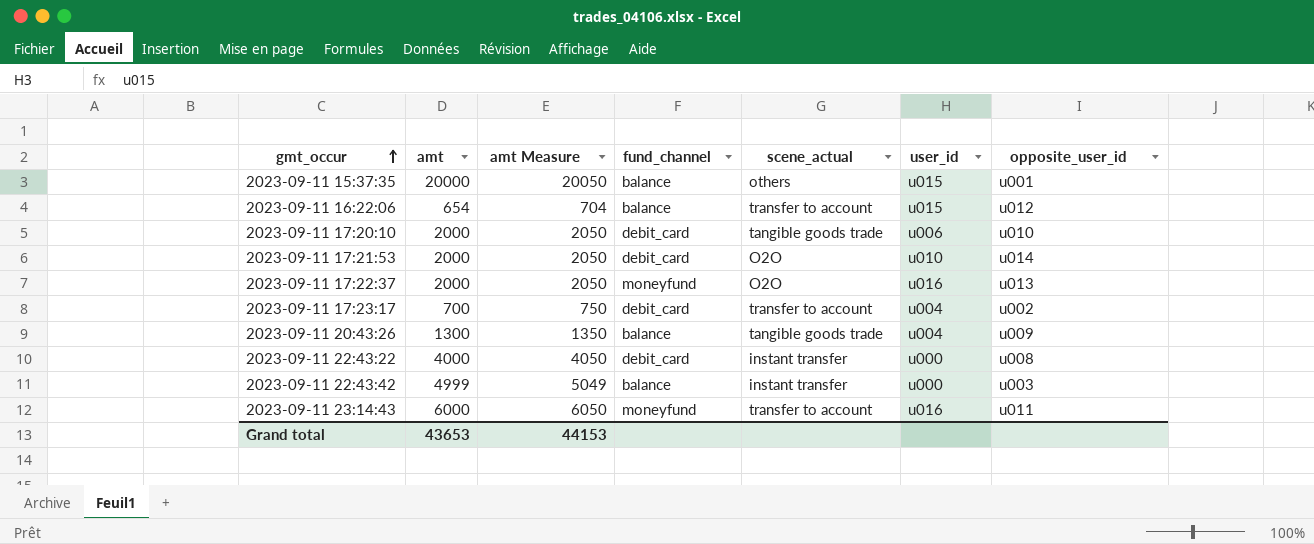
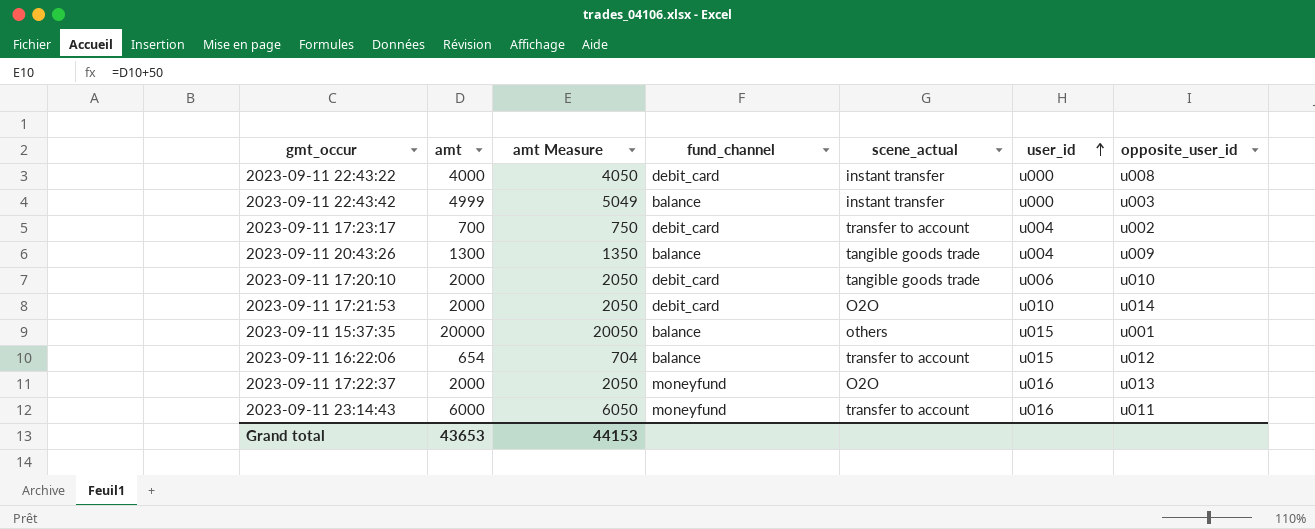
row order: gmt_occur ascending -> user_id ascending

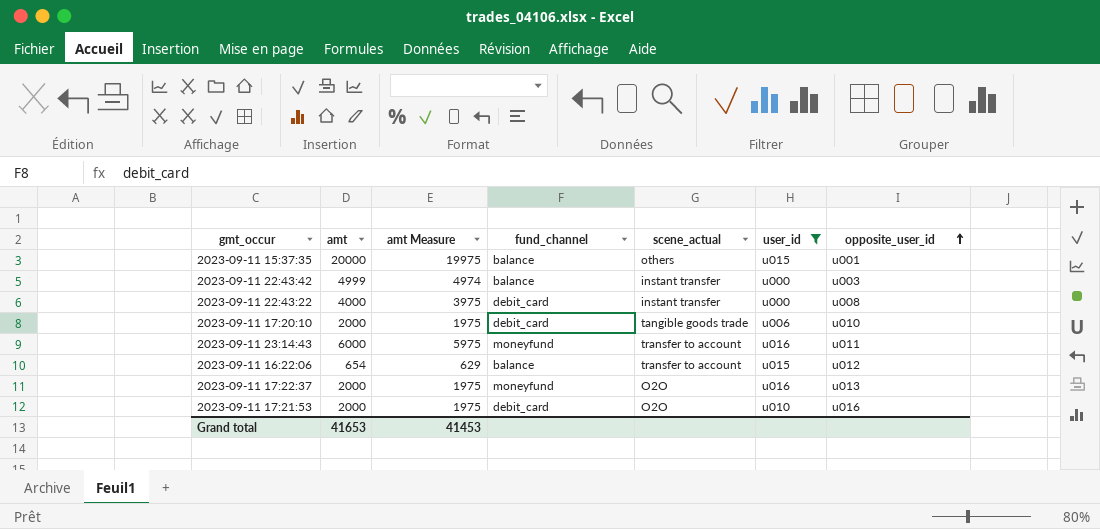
filter: none -> user_id != u004
row order: user_id ascending -> opposite_user_id ascending
column amt Measure | formula: [amt] + 50 -> [amt] - 25
2023-09-11 17:21:53 | opposite_user_id: u014 -> u016
Grand total | amt: 43653 -> 41653
Grand total | amt Measure: 44153 -> 41453

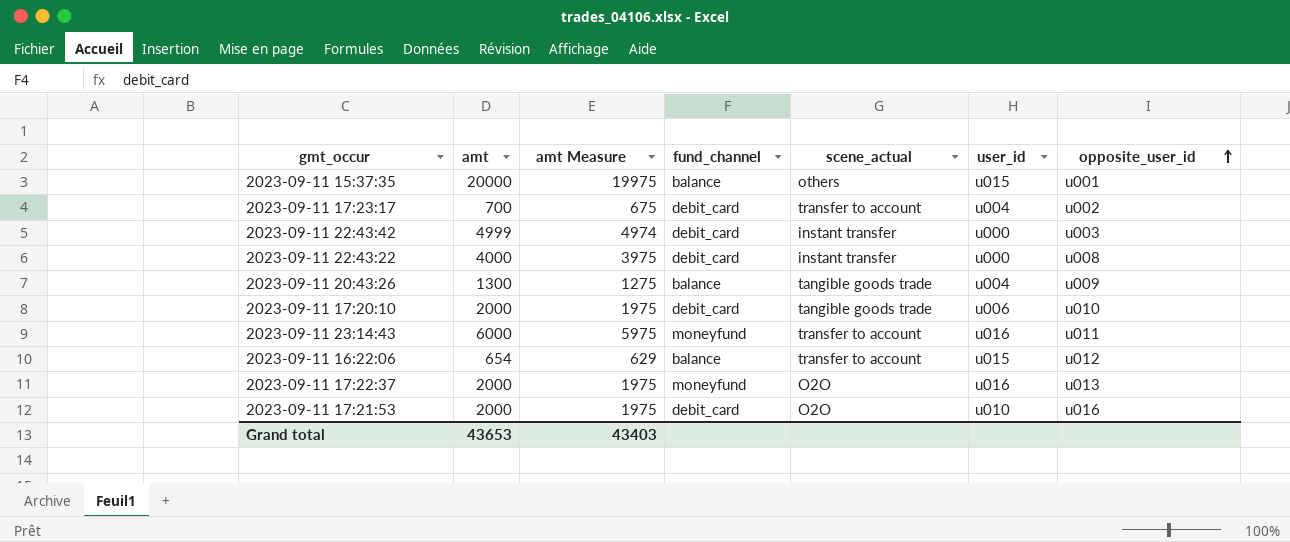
filter: user_id != u004 -> none
2023-09-11 22:43:42 | fund_channel: balance -> debit_card
Grand total | amt: 41653 -> 43653
Grand total | amt Measure: 41453 -> 43403

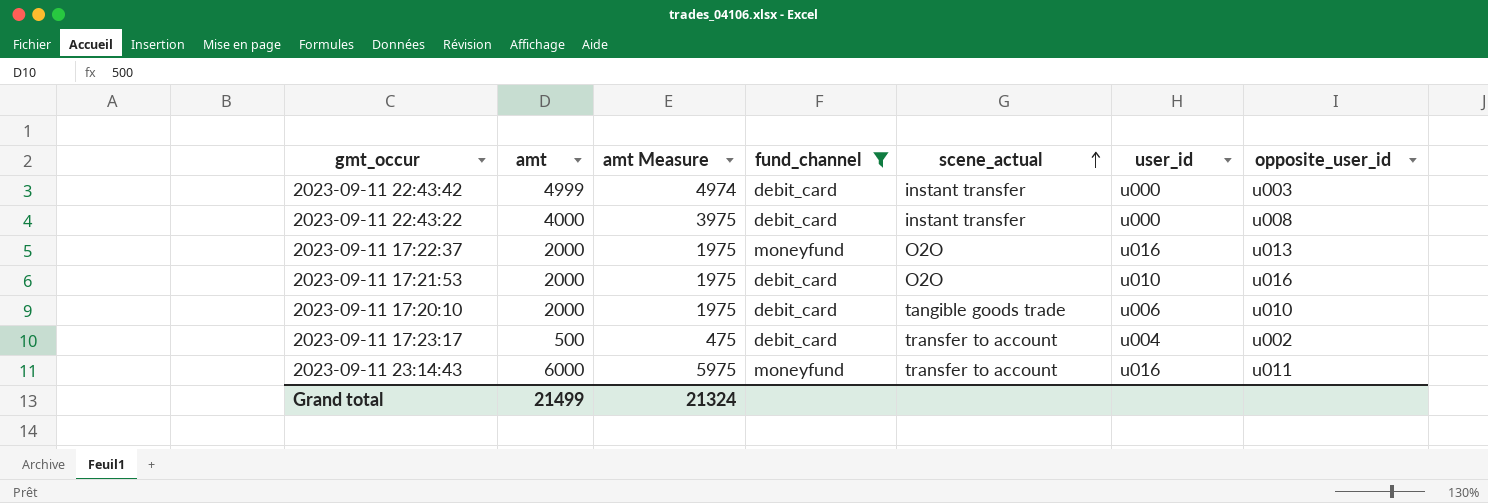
filter: none -> fund_channel != balance
row order: opposite_user_id ascending -> scene_actual ascending
2023-09-11 17:23:17 | amt: 700 -> 500
2023-09-11 17:23:17 | amt Measure: 675 -> 475
Grand total | amt: 43653 -> 21499
Grand total | amt Measure: 43403 -> 21324

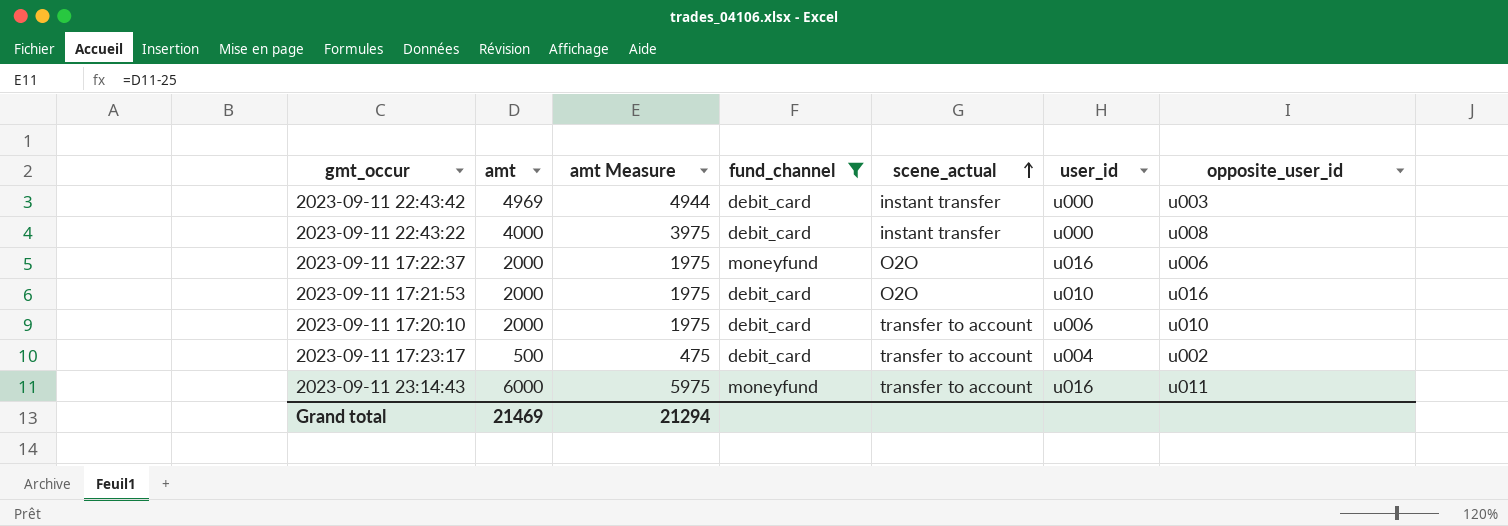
2023-09-11 22:43:42 | amt: 4999 -> 4969
2023-09-11 22:43:42 | amt Measure: 4974 -> 4944
2023-09-11 17:22:37 | opposite_user_id: u013 -> u006
2023-09-11 17:20:10 | scene_actual: tangible goods trade -> transfer to account
Grand total | amt: 21499 -> 21469
Grand total | amt Measure: 21324 -> 21294

